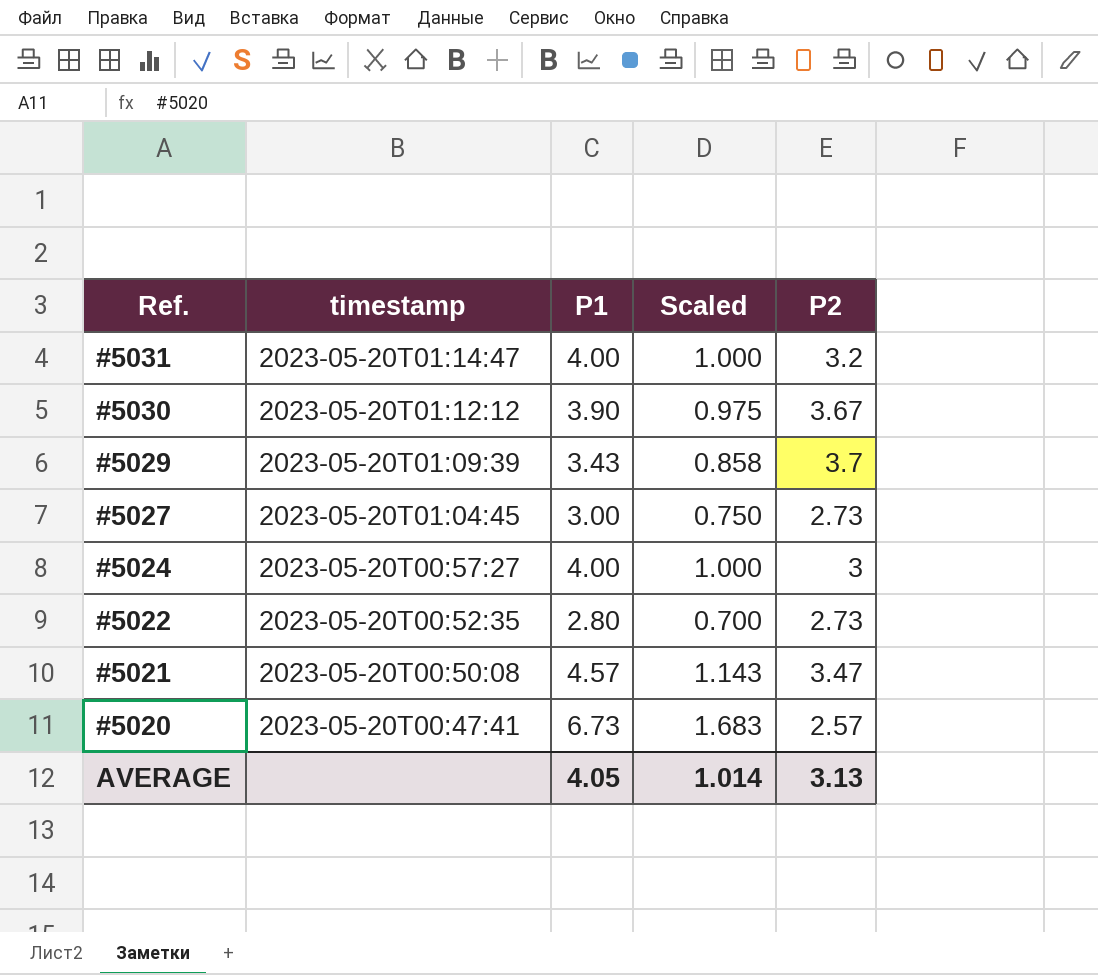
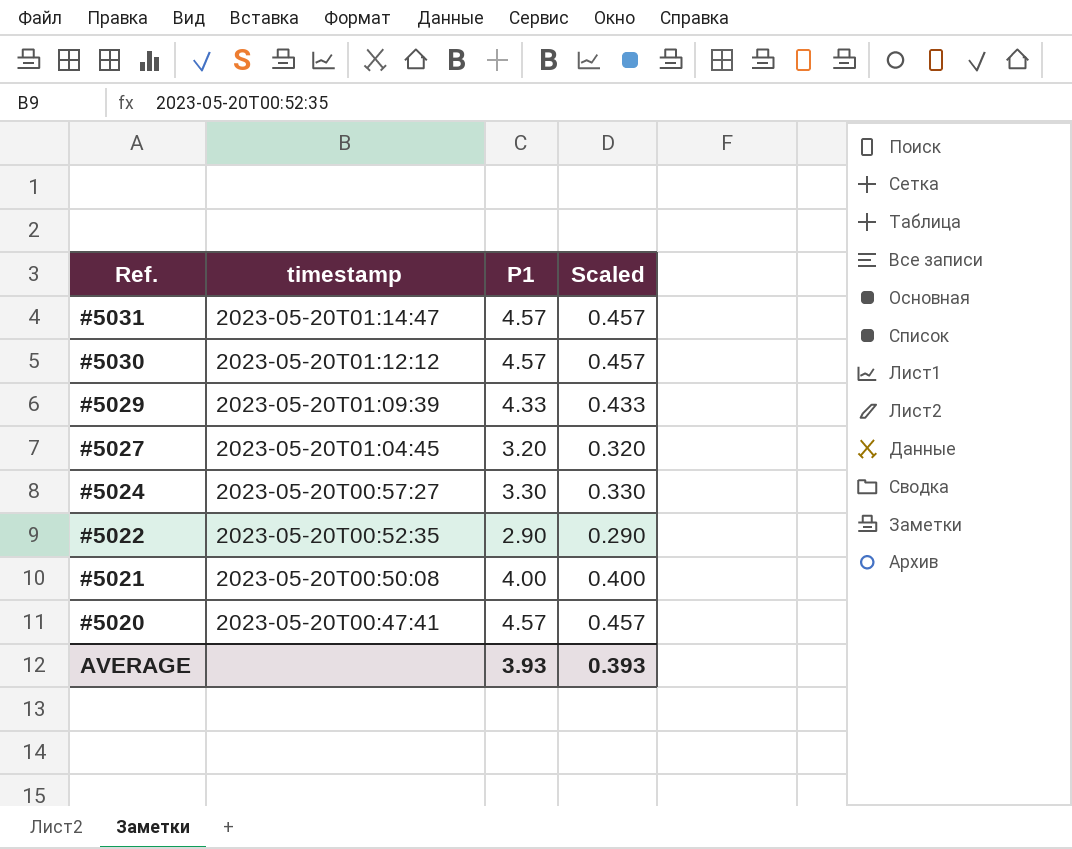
column P2 | position: 5 -> none
column Scaled | formula: [P1] * 0.25 -> [P1] * 0.1
#5031 | P1: 4.00 -> 4.57
#5030 | P1: 3.90 -> 4.57
#5029 | P1: 3.43 -> 4.33
#5027 | P1: 3.00 -> 3.20
#5024 | P1: 4.00 -> 3.30
#5022 | P1: 2.80 -> 2.90
#5021 | P1: 4.57 -> 4.00
#5020 | P1: 6.73 -> 4.57
AVERAGE | P1: 4.05 -> 3.93
AVERAGE | Scaled: 1.014 -> 0.393

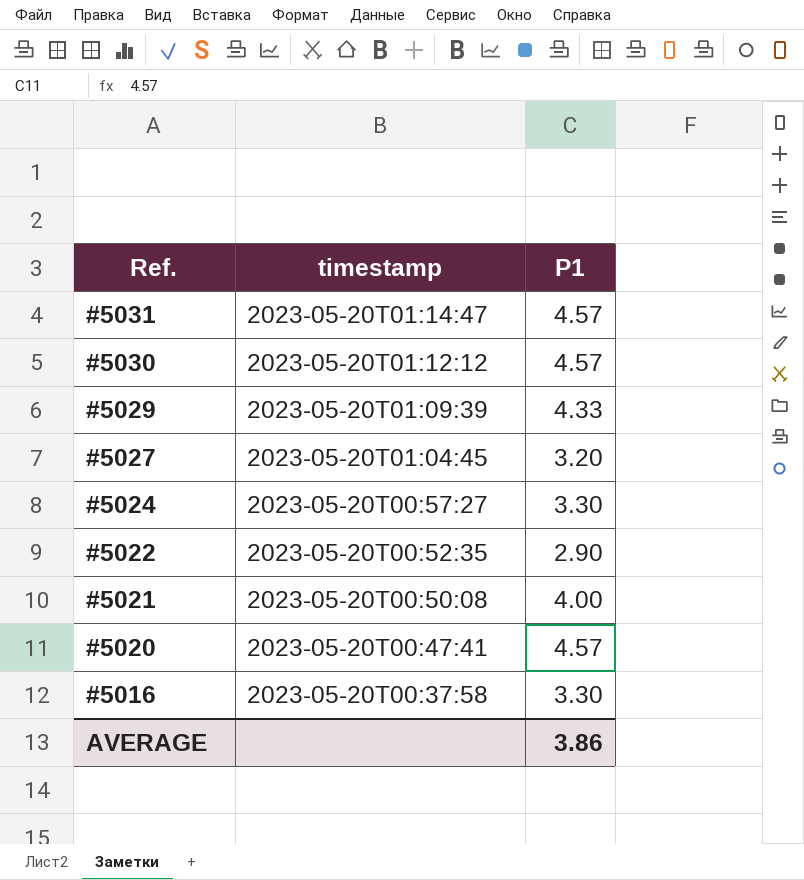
column Scaled | formula: [P1] * 0.1 -> none
row #5016: none -> 2023-05-20T00:37:58 | 3.30
AVERAGE | P1: 3.93 -> 3.86

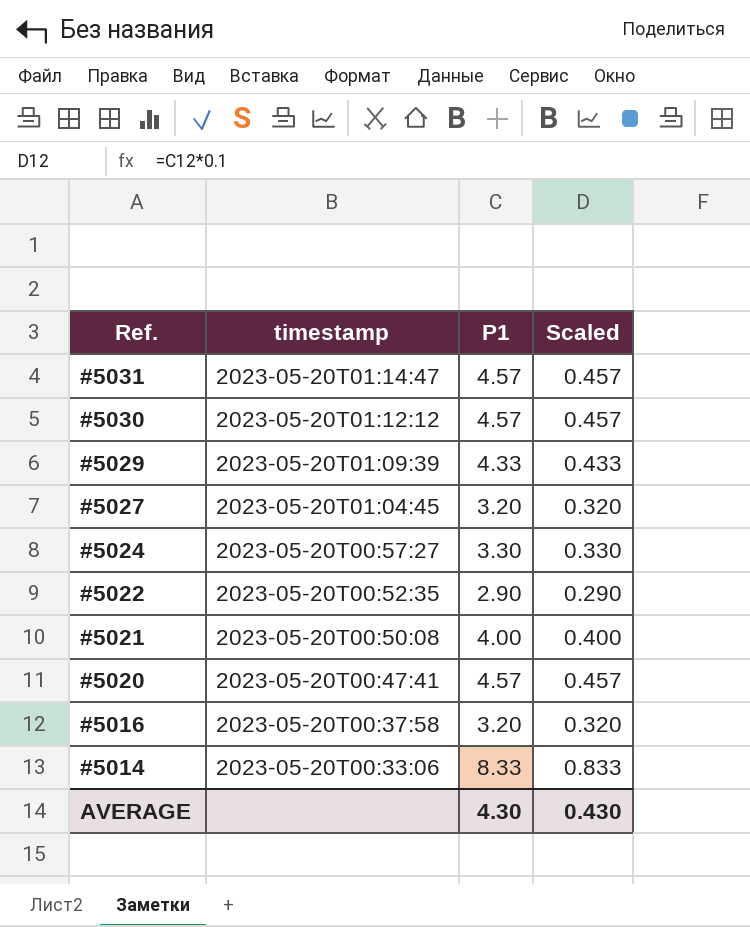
column Scaled | formula: none -> [P1] * 0.1
#5016 | P1: 3.30 -> 3.20
row #5014: none -> 2023-05-20T00:33:06 | 8.33 | 0.833
AVERAGE | P1: 3.86 -> 4.30

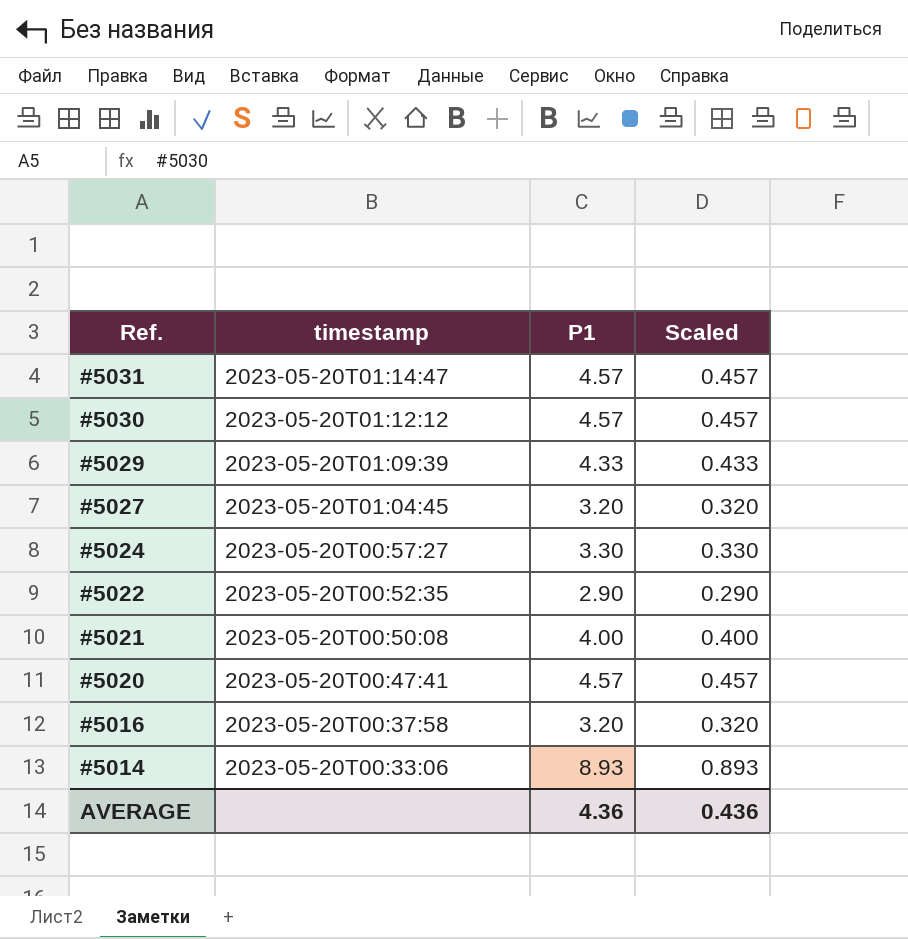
#5014 | P1: 8.33 -> 8.93
#5014 | Scaled: 0.833 -> 0.893
AVERAGE | P1: 4.30 -> 4.36
AVERAGE | Scaled: 0.430 -> 0.436

